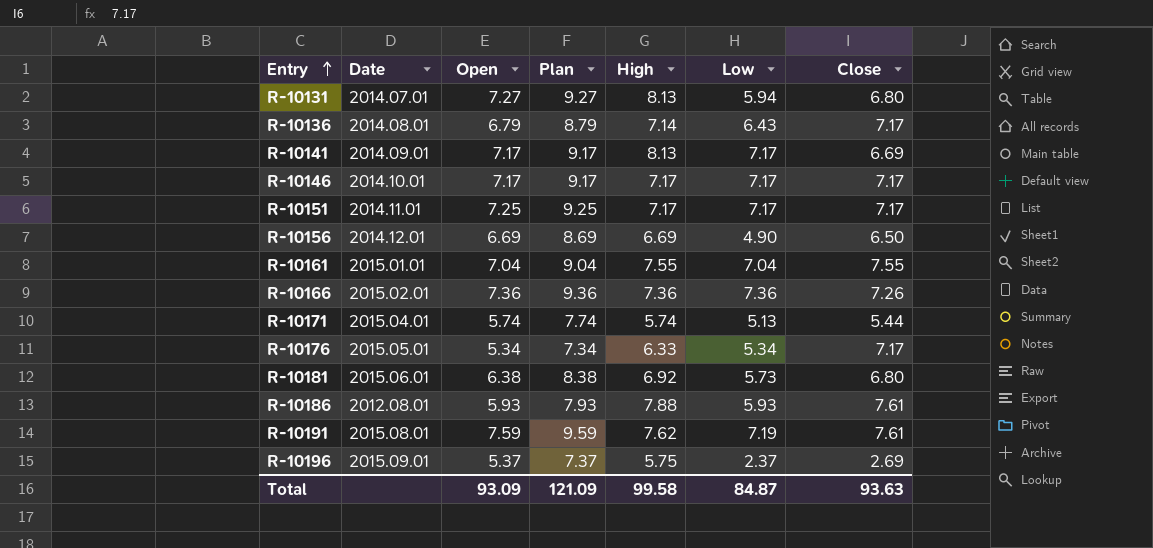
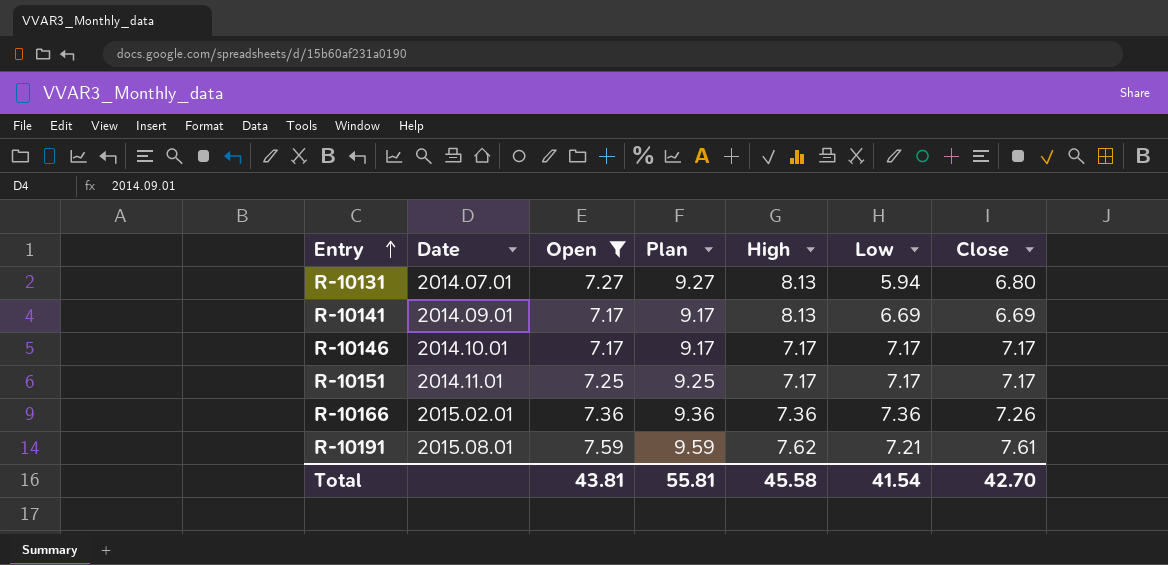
filter: none -> Open >= 7.17
R-10141 | Low: 7.17 -> 6.69
R-10191 | Low: 7.19 -> 7.21
Total | Open: 93.09 -> 43.81
Total | Plan: 121.09 -> 55.81
Total | High: 99.58 -> 45.58
Total | Low: 84.87 -> 41.54
Total | Close: 93.63 -> 42.70

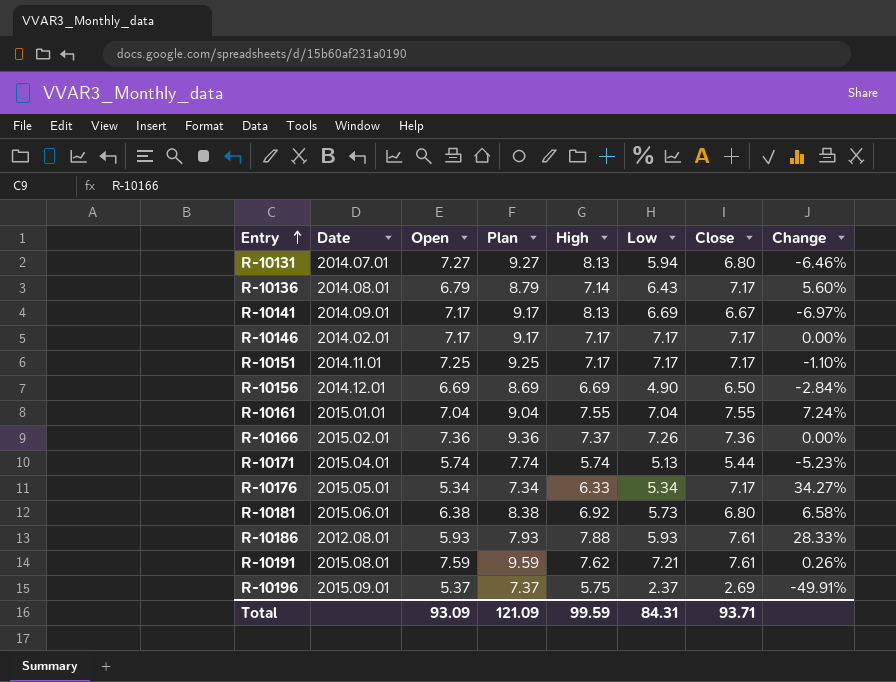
filter: Open >= 7.17 -> none
column Change | formula: none -> ([Close] - [Open]) / [Open]
R-10141 | Close: 6.69 -> 6.67
R-10146 | Date: 2014.10.01 -> 2014.02.01
R-10166 | High: 7.36 -> 7.37
R-10166 | Low: 7.36 -> 7.26
R-10166 | Close: 7.26 -> 7.36
Total | Open: 43.81 -> 93.09
Total | Plan: 55.81 -> 121.09
Total | High: 45.58 -> 99.59
Total | Low: 41.54 -> 84.31
Total | Close: 42.70 -> 93.71

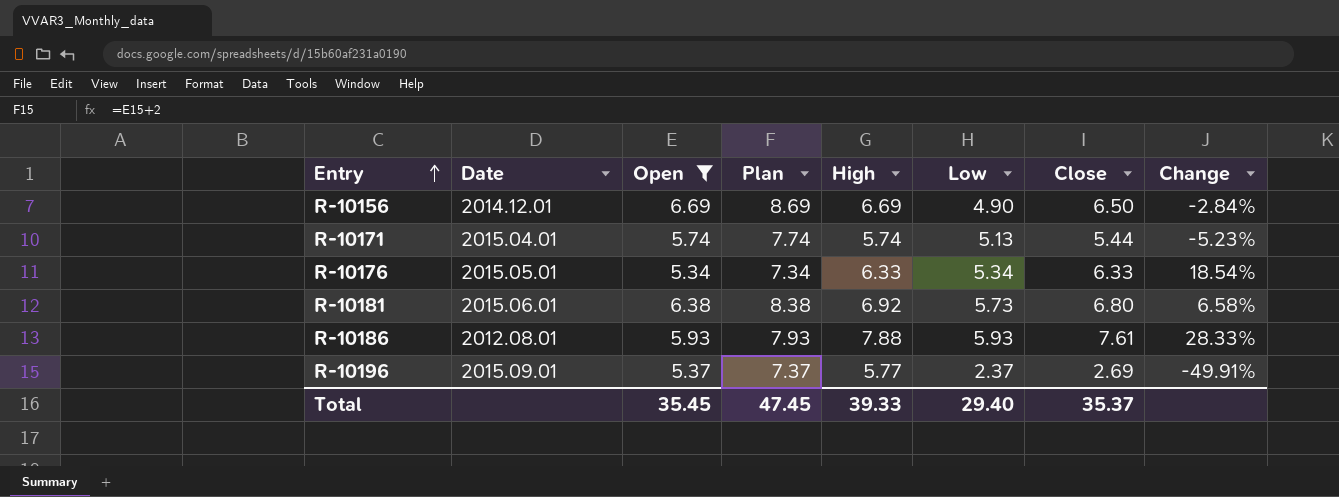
filter: none -> Open <= 6.69
R-10176 | Close: 7.17 -> 6.33
R-10176 | Change: 34.27% -> 18.54%
R-10196 | High: 5.75 -> 5.77
Total | Open: 93.09 -> 35.45
Total | Plan: 121.09 -> 47.45
Total | High: 99.59 -> 39.33
Total | Low: 84.31 -> 29.40
Total | Close: 93.71 -> 35.37

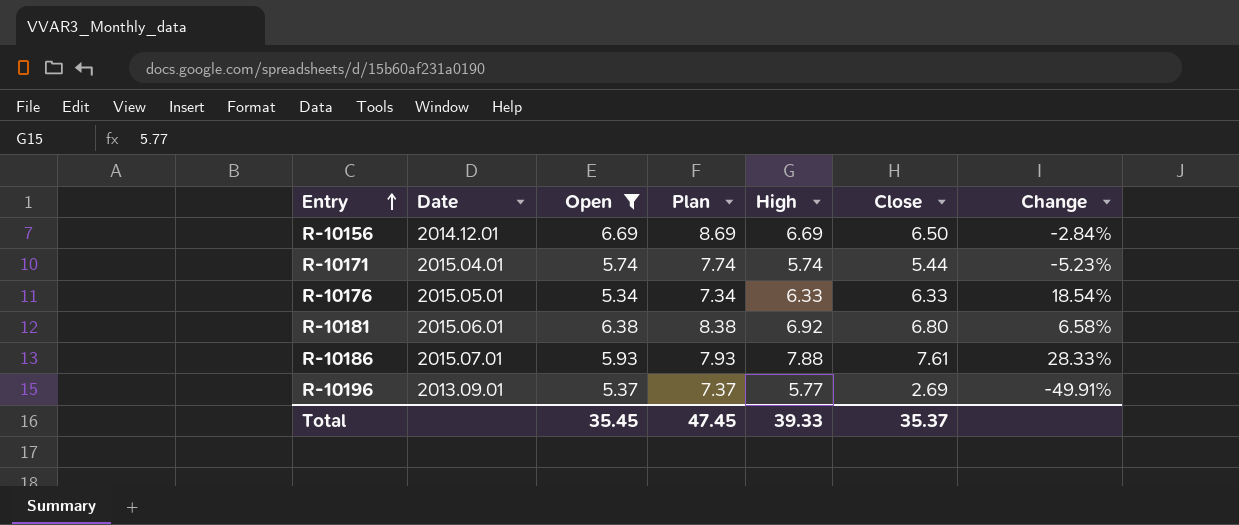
column Low | position: 6 -> none
R-10186 | Date: 2012.08.01 -> 2015.07.01
R-10196 | Date: 2015.09.01 -> 2013.09.01

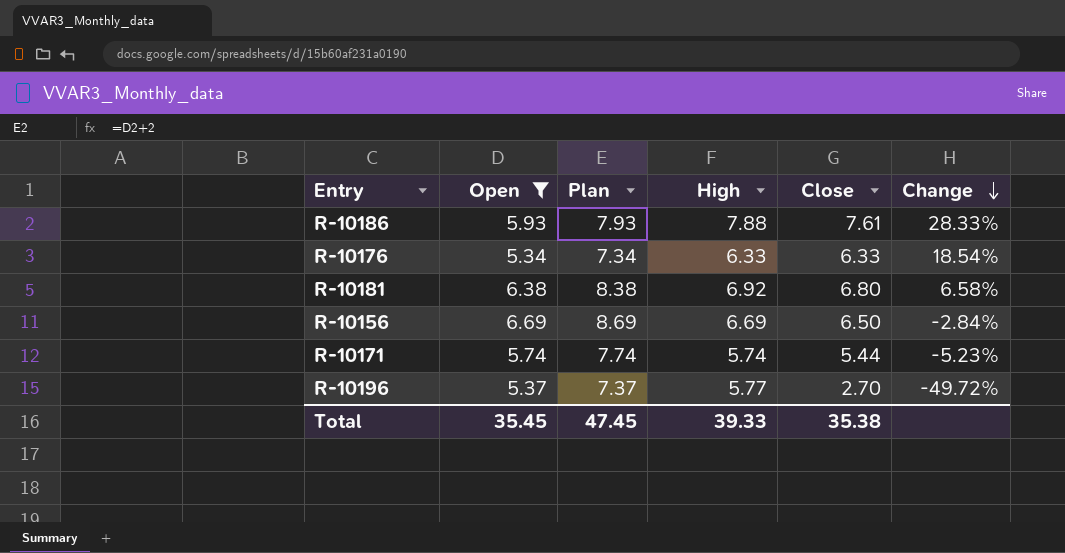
row order: Entry ascending -> Change descending
column Date | position: 2 -> none
R-10196 | Close: 2.69 -> 2.70
R-10196 | Change: -49.91% -> -49.72%
Total | Close: 35.37 -> 35.38

